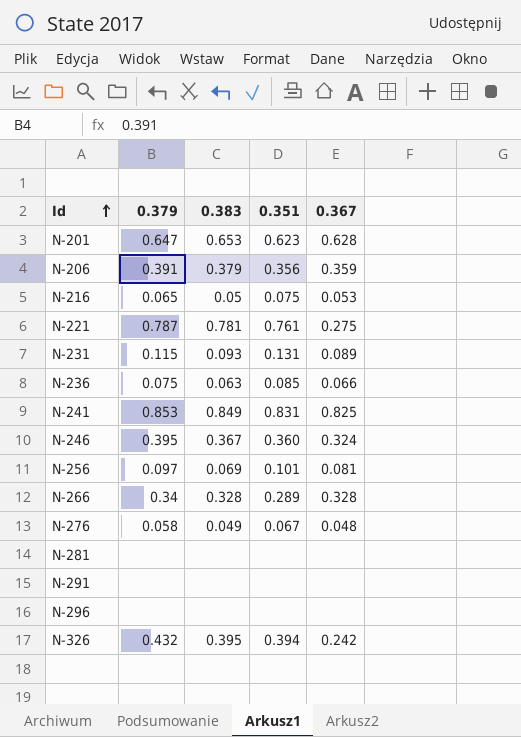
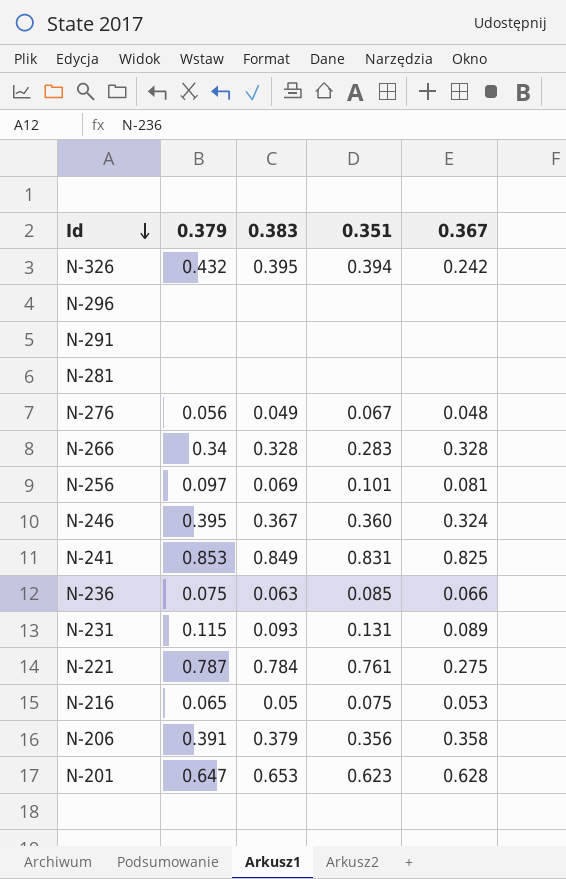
row order: Id ascending -> Id descending
N-276 | 0.379: 0.058 -> 0.056
N-266 | 0.351: 0.289 -> 0.283
N-221 | 0.383: 0.781 -> 0.784
N-206 | 0.367: 0.359 -> 0.358

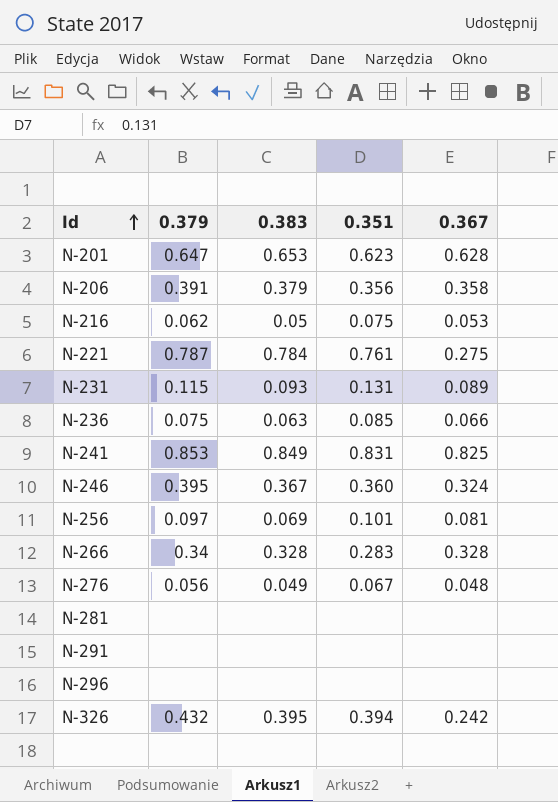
row order: Id descending -> Id ascending
N-216 | 0.379: 0.065 -> 0.062

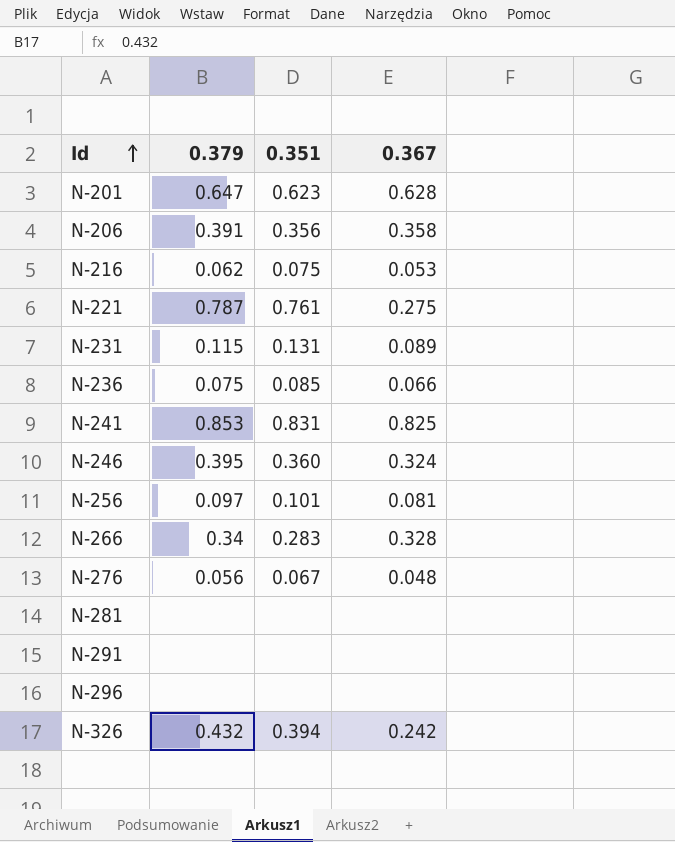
column 0.383 | position: 3 -> none

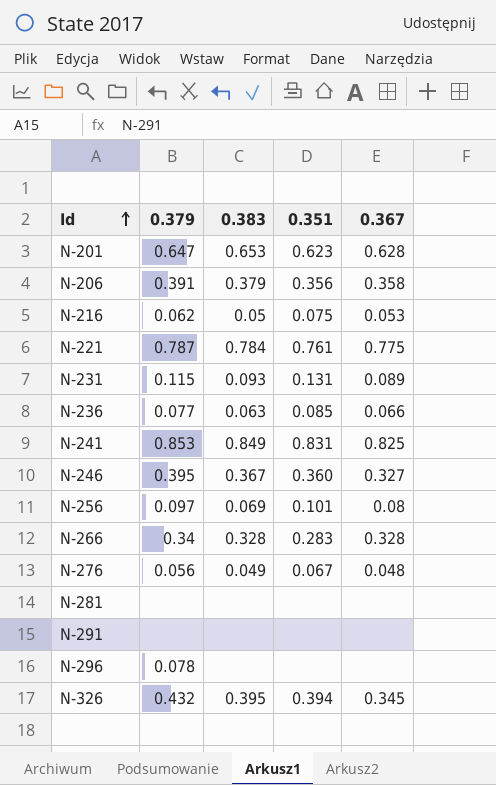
column 0.383 | position: none -> 3
N-221 | 0.367: 0.275 -> 0.775
N-236 | 0.379: 0.075 -> 0.077
N-246 | 0.367: 0.324 -> 0.327
N-256 | 0.367: 0.081 -> 0.08
N-296 | 0.379: none -> 0.078
N-326 | 0.367: 0.242 -> 0.345

